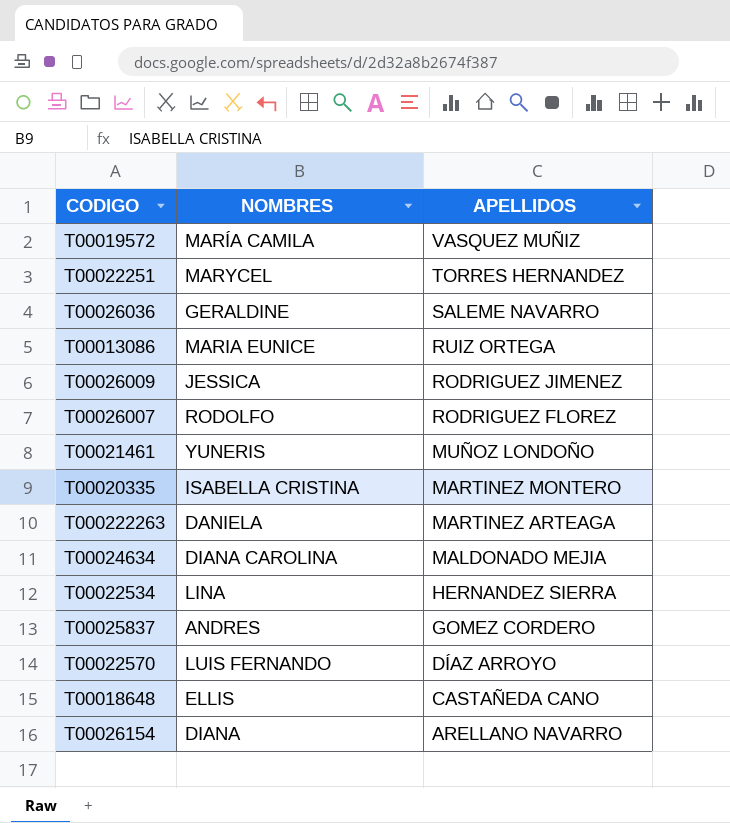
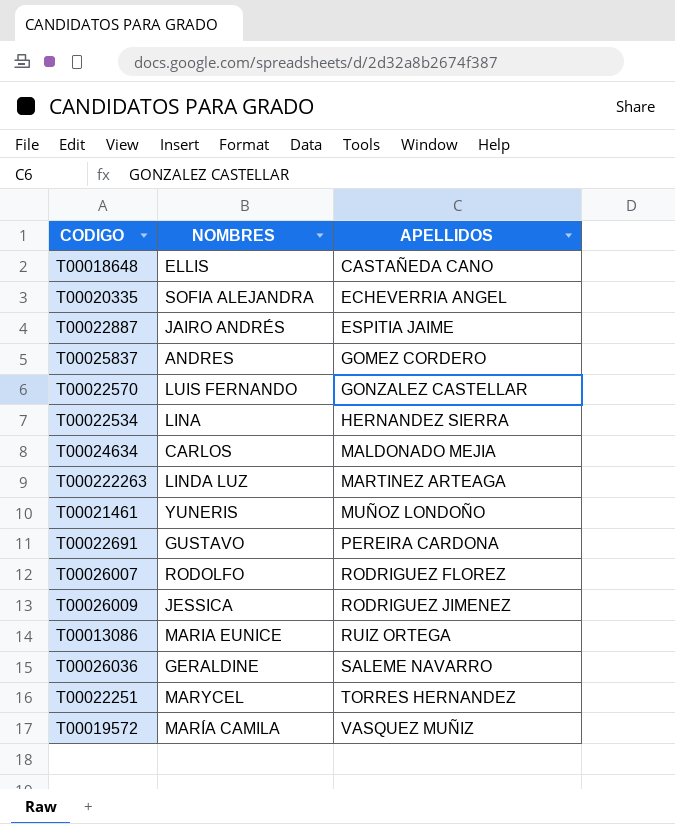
row order: APELLIDOS descending -> APELLIDOS ascending
row T00026154: DIANA | ARELLANO NAVARRO -> none
T00020335 | NOMBRES: ISABELLA CRISTINA -> SOFIA ALEJANDRA
T00020335 | APELLIDOS: MARTINEZ MONTERO -> ECHEVERRIA ANGEL
row T00022887: none -> JAIRO ANDRÉS | ESPITIA JAIME
T00022570 | APELLIDOS: DÍAZ ARROYO -> GONZALEZ CASTELLAR
T00024634 | NOMBRES: DIANA CAROLINA -> CARLOS
T000222263 | NOMBRES: DANIELA -> LINDA LUZ
row T00022691: none -> GUSTAVO | PEREIRA CARDONA

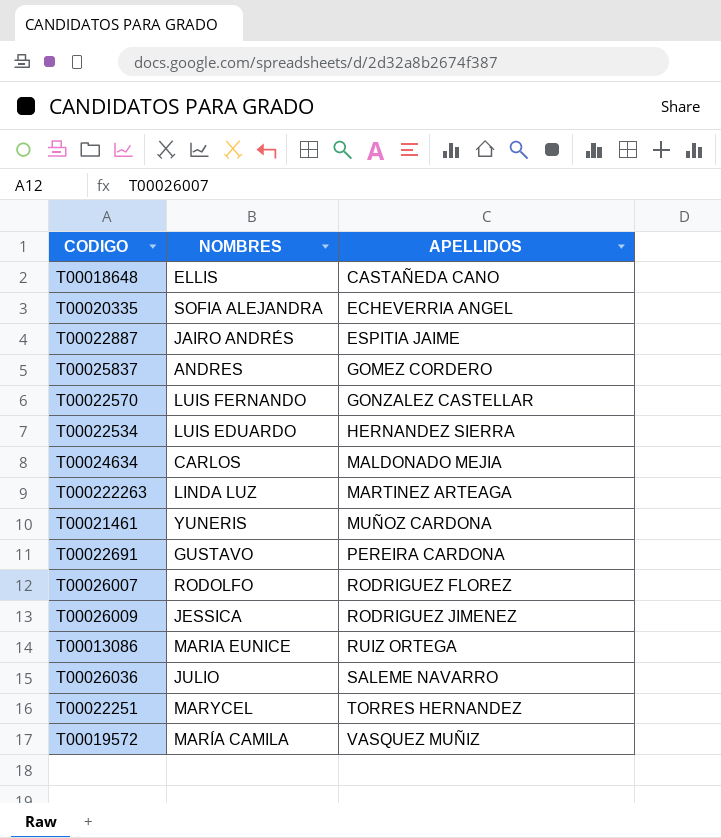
T00022534 | NOMBRES: LINA -> LUIS EDUARDO
T00021461 | APELLIDOS: MUÑOZ LONDOÑO -> MUÑOZ CARDONA
T00026036 | NOMBRES: GERALDINE -> JULIO

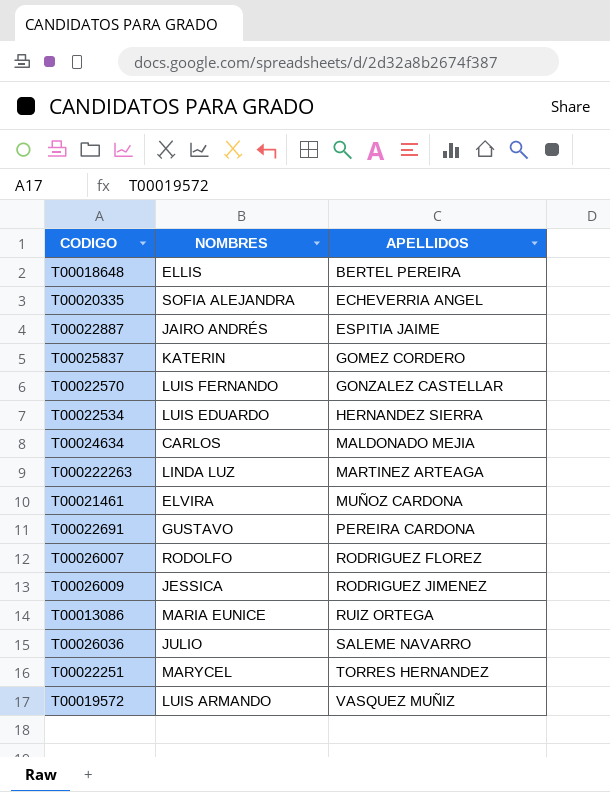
T00018648 | APELLIDOS: CASTAÑEDA CANO -> BERTEL PEREIRA
T00025837 | NOMBRES: ANDRES -> KATERIN
T00021461 | NOMBRES: YUNERIS -> ELVIRA
T00019572 | NOMBRES: MARÍA CAMILA -> LUIS ARMANDO

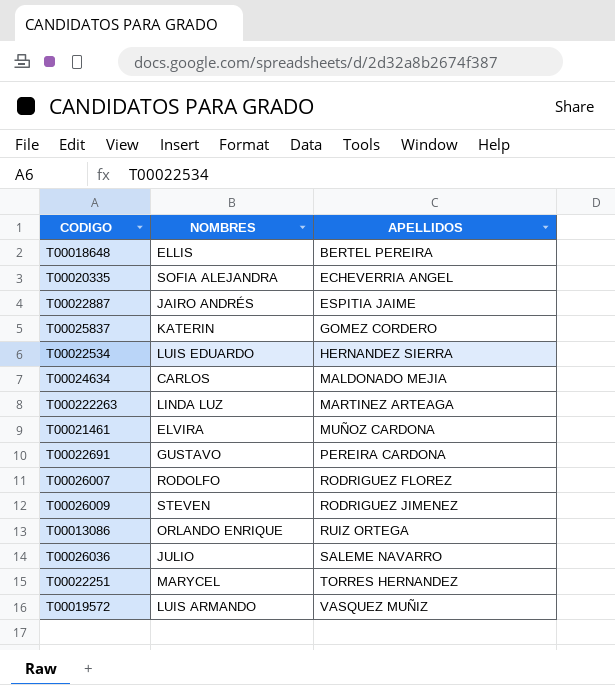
row T00022570: LUIS FERNANDO | GONZALEZ CASTELLAR -> none
T00026009 | NOMBRES: JESSICA -> STEVEN
T00013086 | NOMBRES: MARIA EUNICE -> ORLANDO ENRIQUE

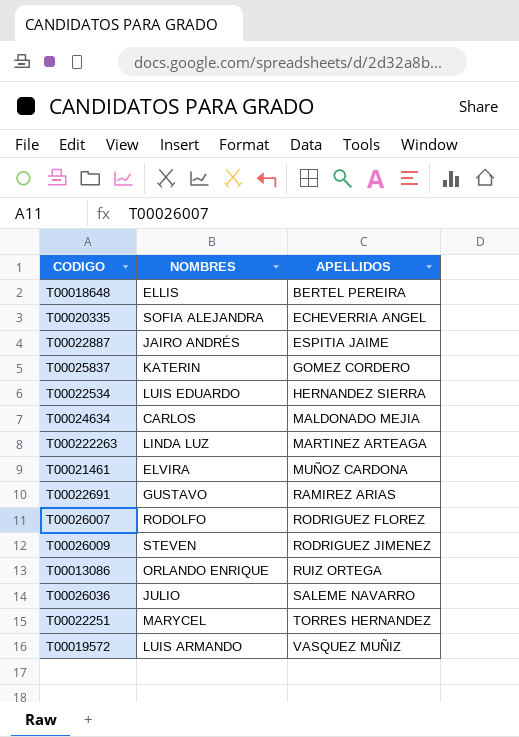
T00022691 | APELLIDOS: PEREIRA CARDONA -> RAMIREZ ARIAS

